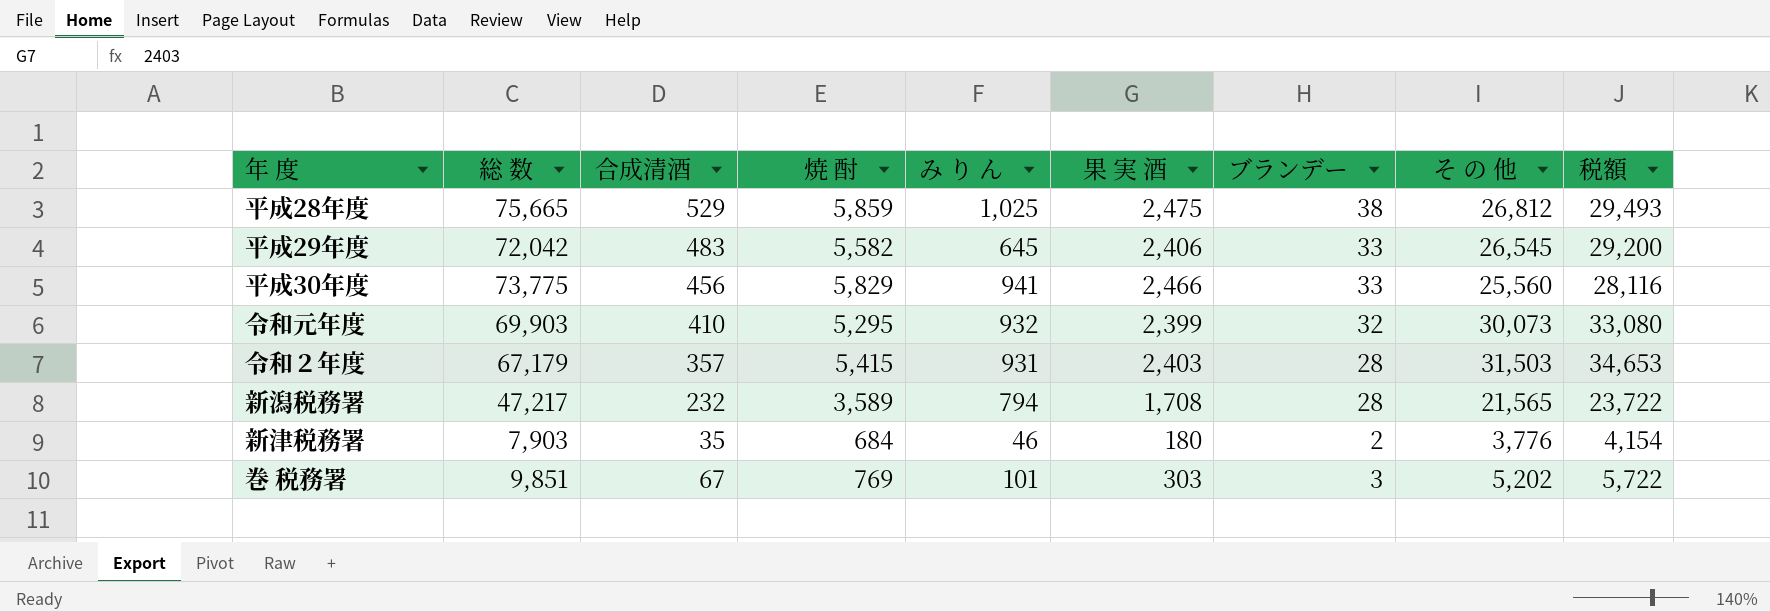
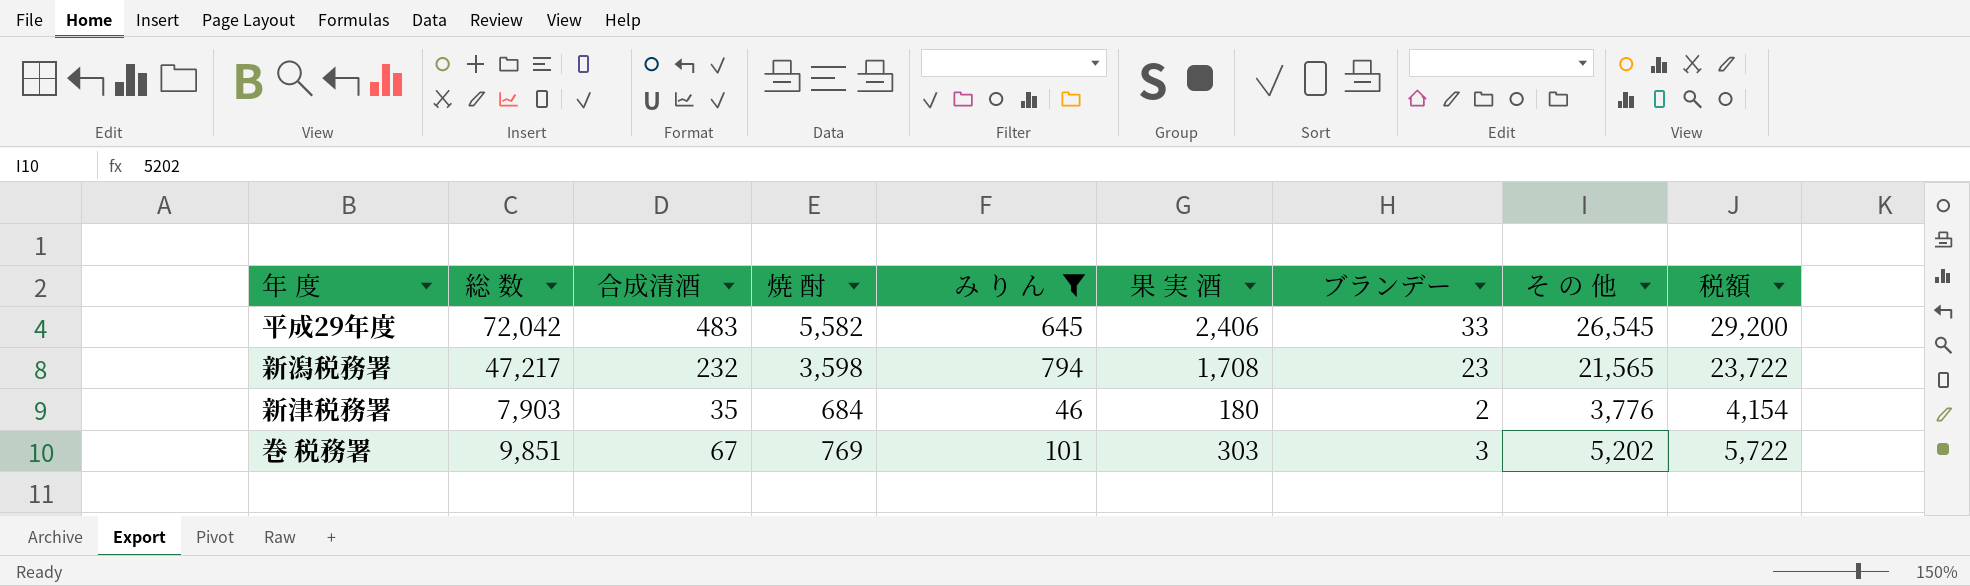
filter: none -> み り ん <= 794
新潟税務署 | 焼 酎: 3,589 -> 3,598
新潟税務署 | ブランデー: 28 -> 23

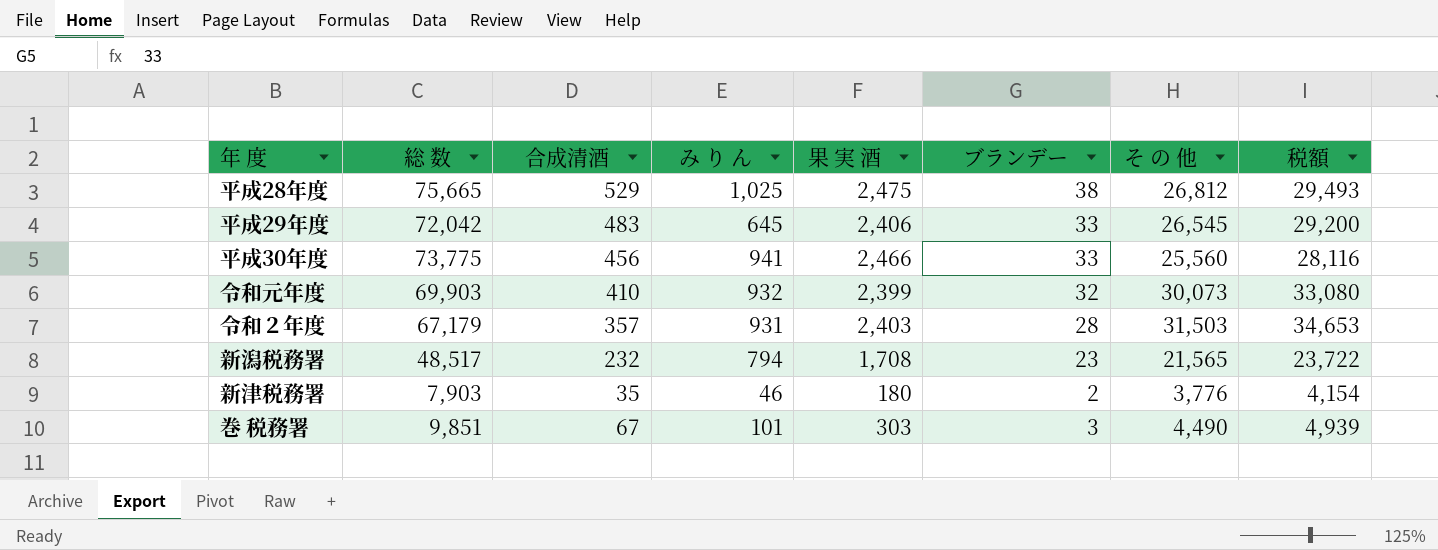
filter: み り ん <= 794 -> none
column 焼 酎 | position: 4 -> none
新潟税務署 | 総 数: 47,217 -> 48,517
巻 税務署 | そ の 他: 5,202 -> 4,490
巻 税務署 | 税額: 5,722 -> 4,939

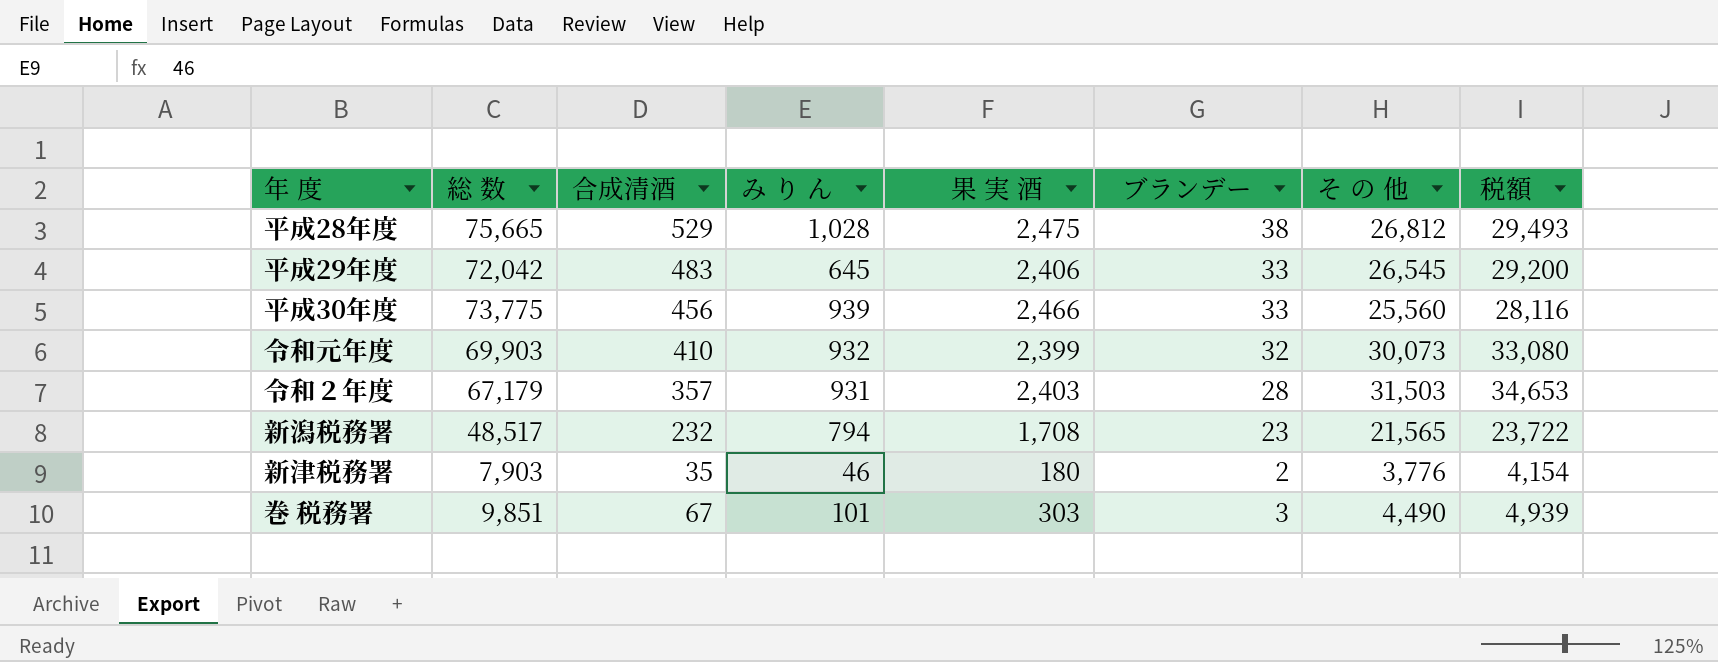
平成28年度 | み り ん: 1,025 -> 1,028
平成30年度 | み り ん: 941 -> 939

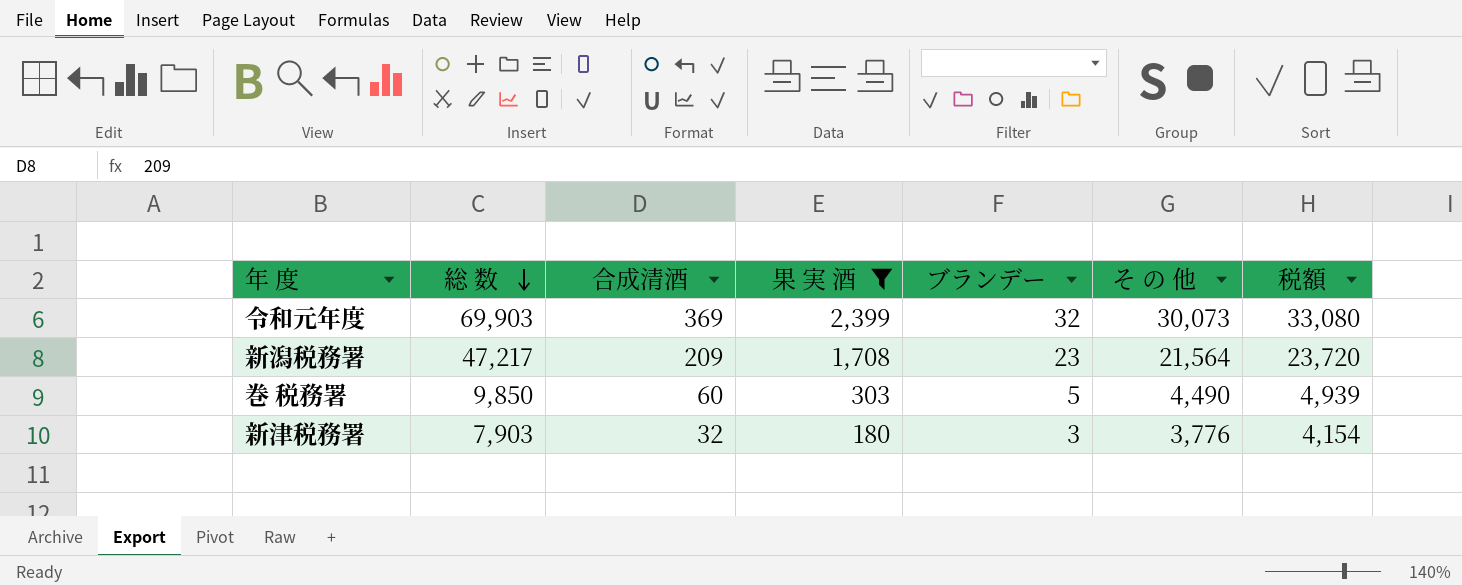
filter: none -> 果 実 酒 <= 2,399
row order: none -> 総 数 descending
column み り ん | position: 4 -> none
令和元年度 | 合成清酒: 410 -> 369
新潟税務署 | 総 数: 48,517 -> 47,217
新潟税務署 | 合成清酒: 232 -> 209
新潟税務署 | そ の 他: 21,565 -> 21,564
新潟税務署 | 税額: 23,722 -> 23,720
巻 税務署 | 総 数: 9,851 -> 9,850
巻 税務署 | 合成清酒: 67 -> 60
巻 税務署 | ブランデー: 3 -> 5
新津税務署 | 合成清酒: 35 -> 32
新津税務署 | ブランデー: 2 -> 3

